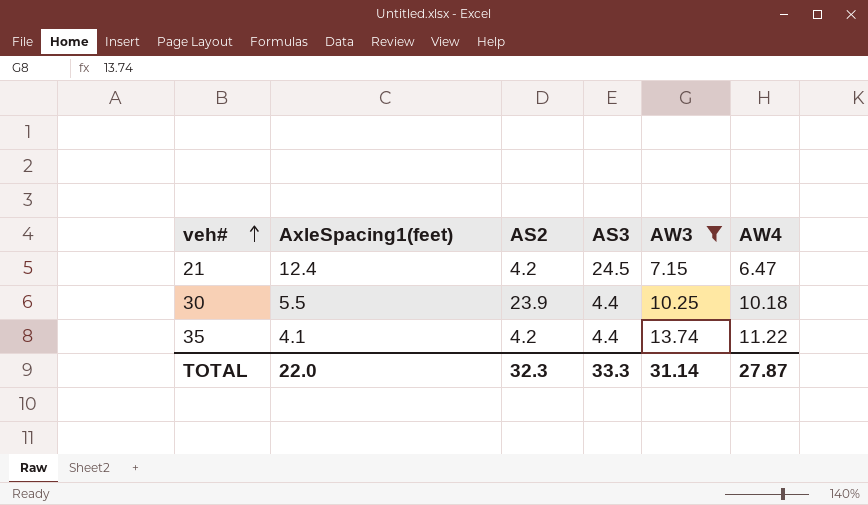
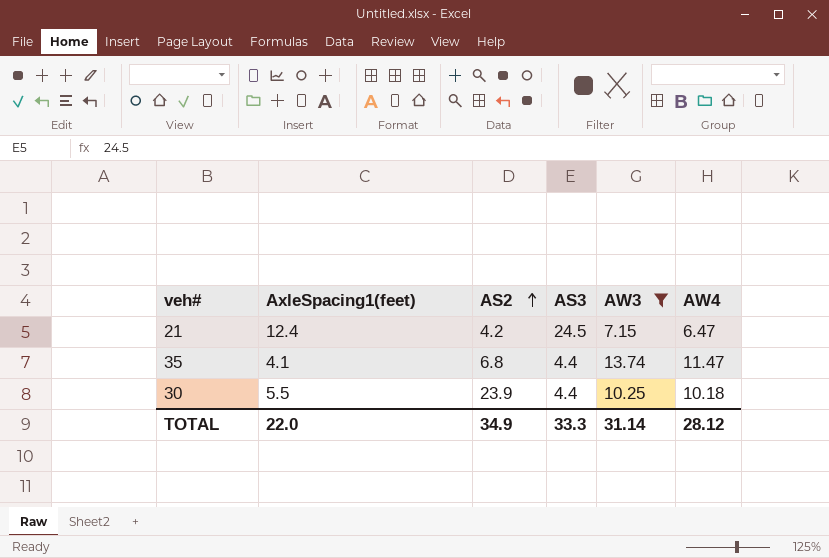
row order: veh# ascending -> AS2 ascending
35 | AS2: 4.2 -> 6.8
35 | AW4: 11.22 -> 11.47
TOTAL | AS2: 32.3 -> 34.9
TOTAL | AW4: 27.87 -> 28.12

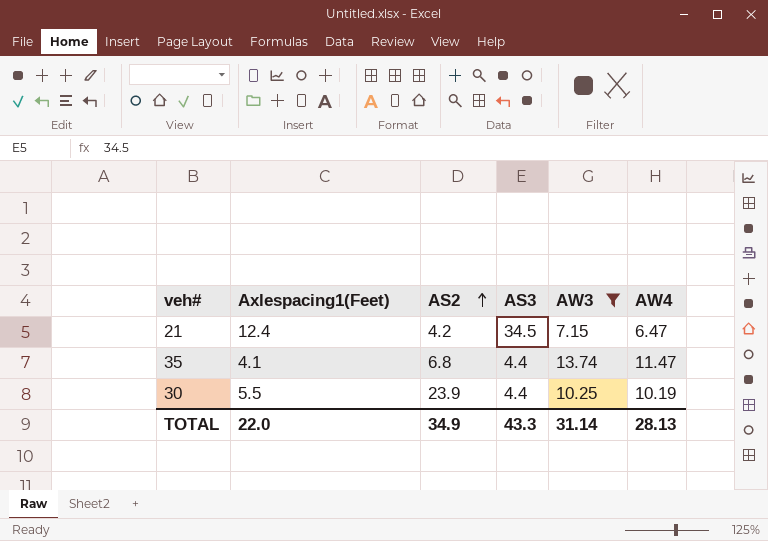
column name: AxleSpacing1(feet) -> Axlespacing1(Feet)
21 | AS3: 24.5 -> 34.5
30 | AW4: 10.18 -> 10.19
TOTAL | AS3: 33.3 -> 43.3
TOTAL | AW4: 28.12 -> 28.13

